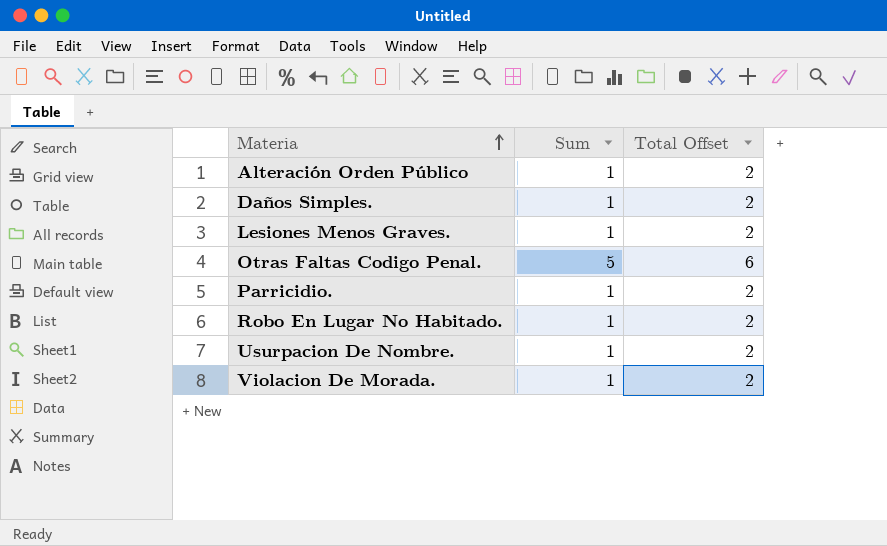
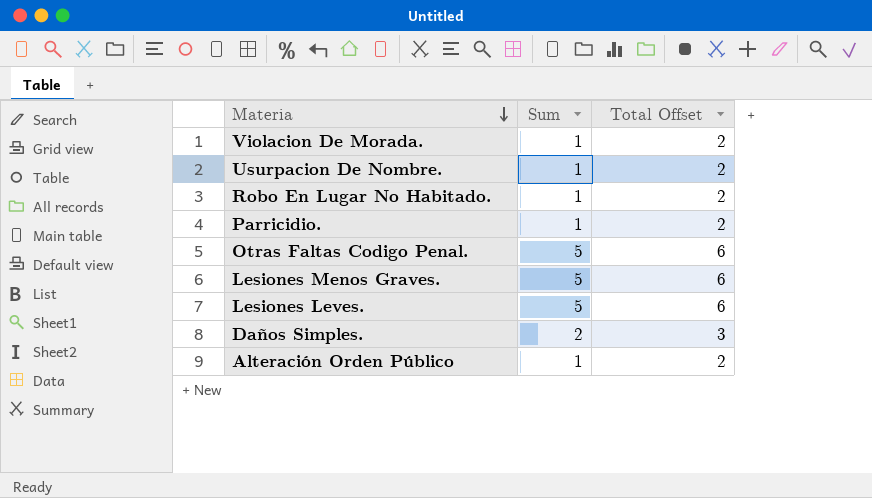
row order: Materia ascending -> Materia descending
Lesiones Menos Graves. | Sum: 1 -> 5
Lesiones Menos Graves. | Total Offset: 2 -> 6
row Lesiones Leves.: none -> 5 | 6
Daños Simples. | Sum: 1 -> 2
Daños Simples. | Total Offset: 2 -> 3

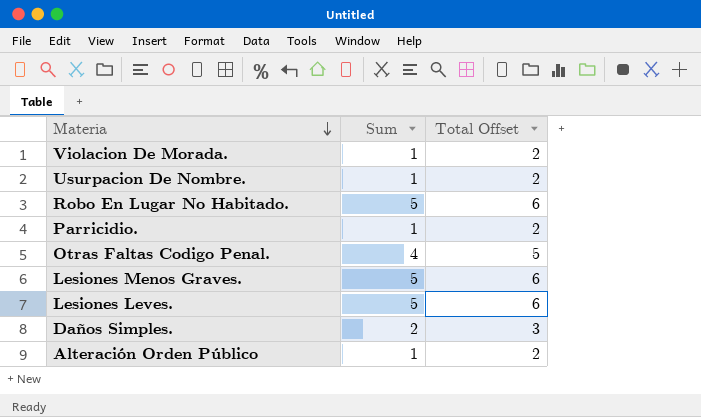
Robo En Lugar No Habitado. | Sum: 1 -> 5
Robo En Lugar No Habitado. | Total Offset: 2 -> 6
Otras Faltas Codigo Penal. | Sum: 5 -> 4
Otras Faltas Codigo Penal. | Total Offset: 6 -> 5

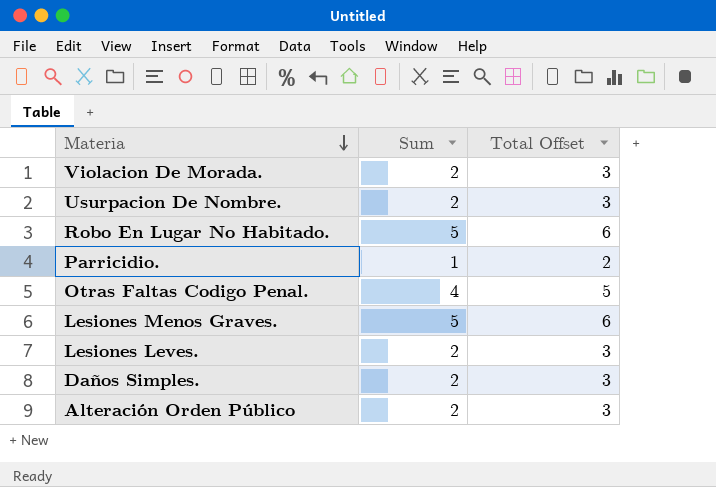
Violacion De Morada. | Sum: 1 -> 2
Violacion De Morada. | Total Offset: 2 -> 3
Usurpacion De Nombre. | Sum: 1 -> 2
Usurpacion De Nombre. | Total Offset: 2 -> 3
Lesiones Leves. | Sum: 5 -> 2
Lesiones Leves. | Total Offset: 6 -> 3
Alteración Orden Público | Sum: 1 -> 2
Alteración Orden Público | Total Offset: 2 -> 3

